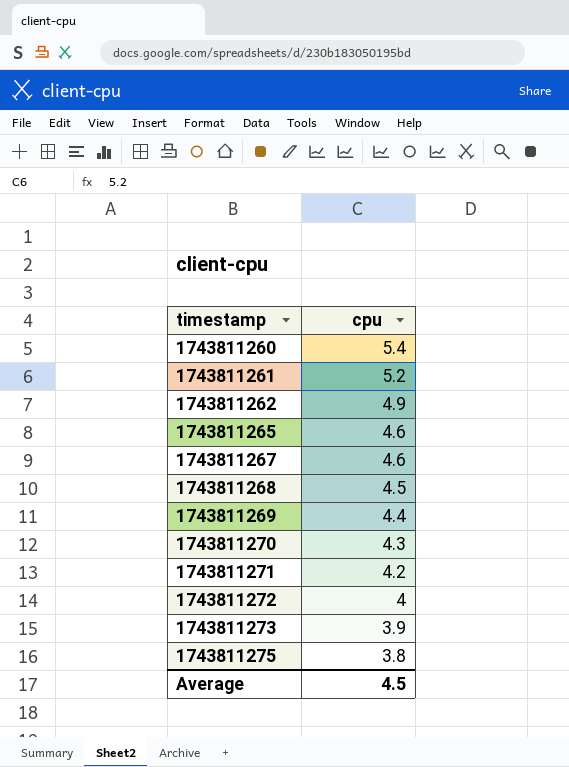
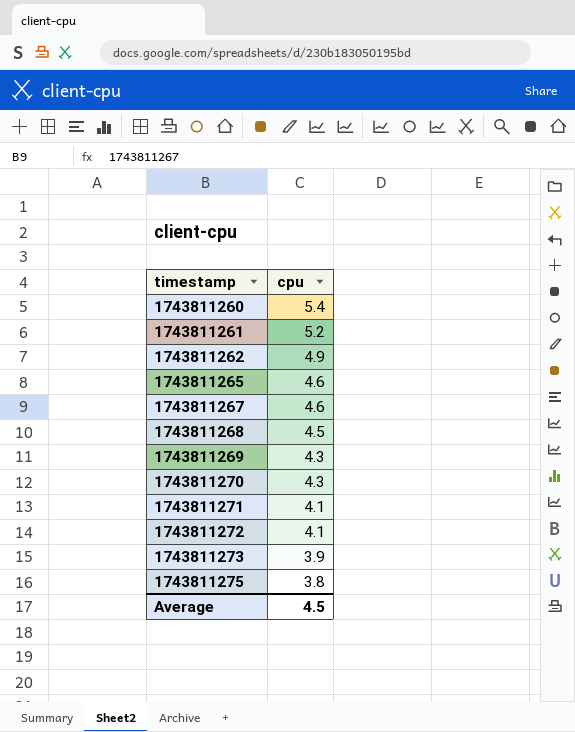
1743811269 | cpu: 4.4 -> 4.3
1743811271 | cpu: 4.2 -> 4.1
1743811272 | cpu: 4 -> 4.1

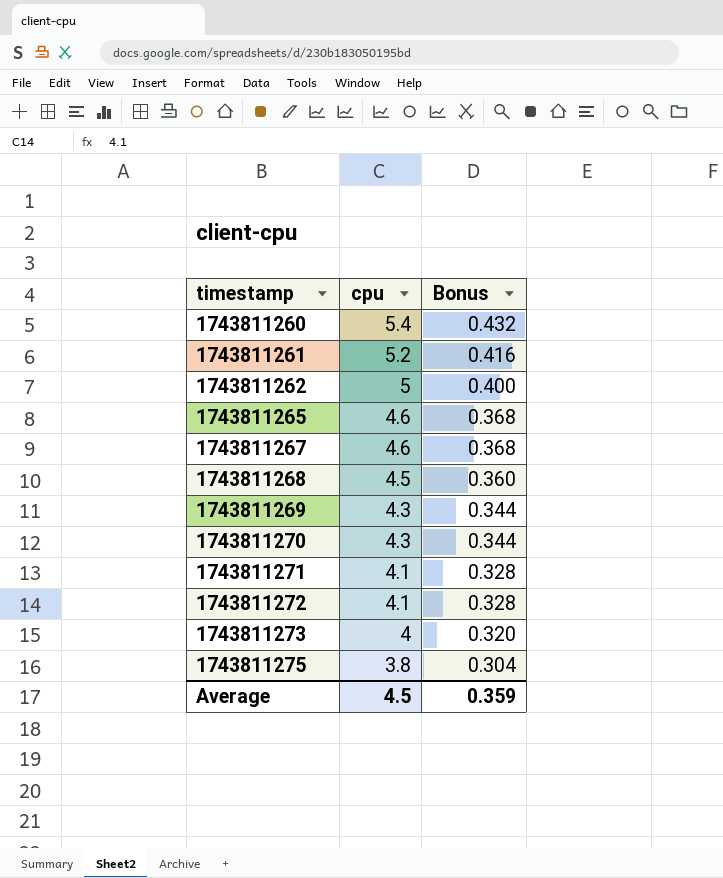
column Bonus | formula: none -> [cpu] * 0.08
1743811262 | cpu: 4.9 -> 5
1743811273 | cpu: 3.9 -> 4

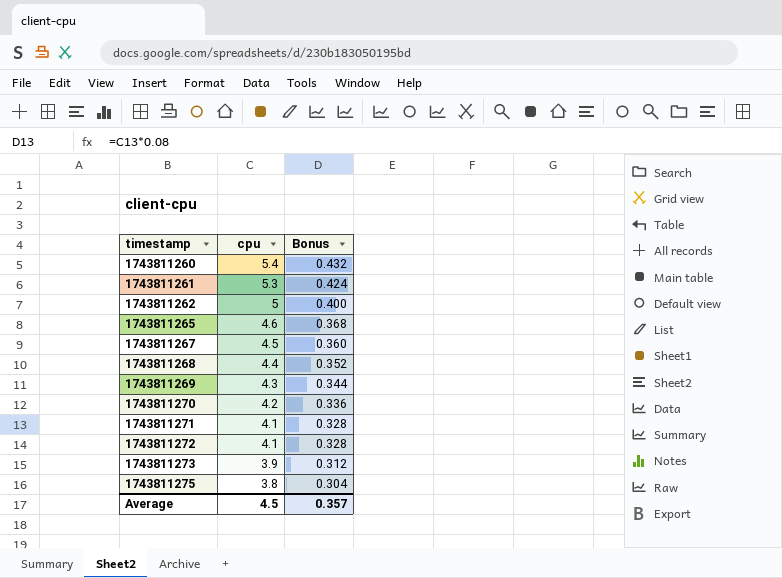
1743811261 | cpu: 5.2 -> 5.3
1743811261 | Bonus: 0.416 -> 0.424
1743811267 | cpu: 4.6 -> 4.5
1743811267 | Bonus: 0.368 -> 0.360
1743811268 | cpu: 4.5 -> 4.4
1743811268 | Bonus: 0.360 -> 0.352
1743811270 | cpu: 4.3 -> 4.2
1743811270 | Bonus: 0.344 -> 0.336
1743811273 | cpu: 4 -> 3.9
1743811273 | Bonus: 0.320 -> 0.312
Average | Bonus: 0.359 -> 0.357

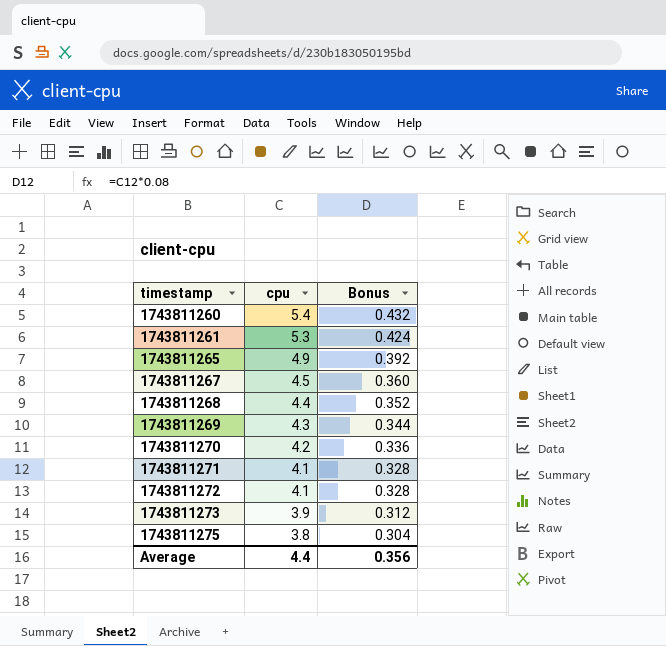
row 1743811262: 5 | 0.400 -> none
1743811265 | cpu: 4.6 -> 4.9
1743811265 | Bonus: 0.368 -> 0.392
Average | cpu: 4.5 -> 4.4
Average | Bonus: 0.357 -> 0.356

